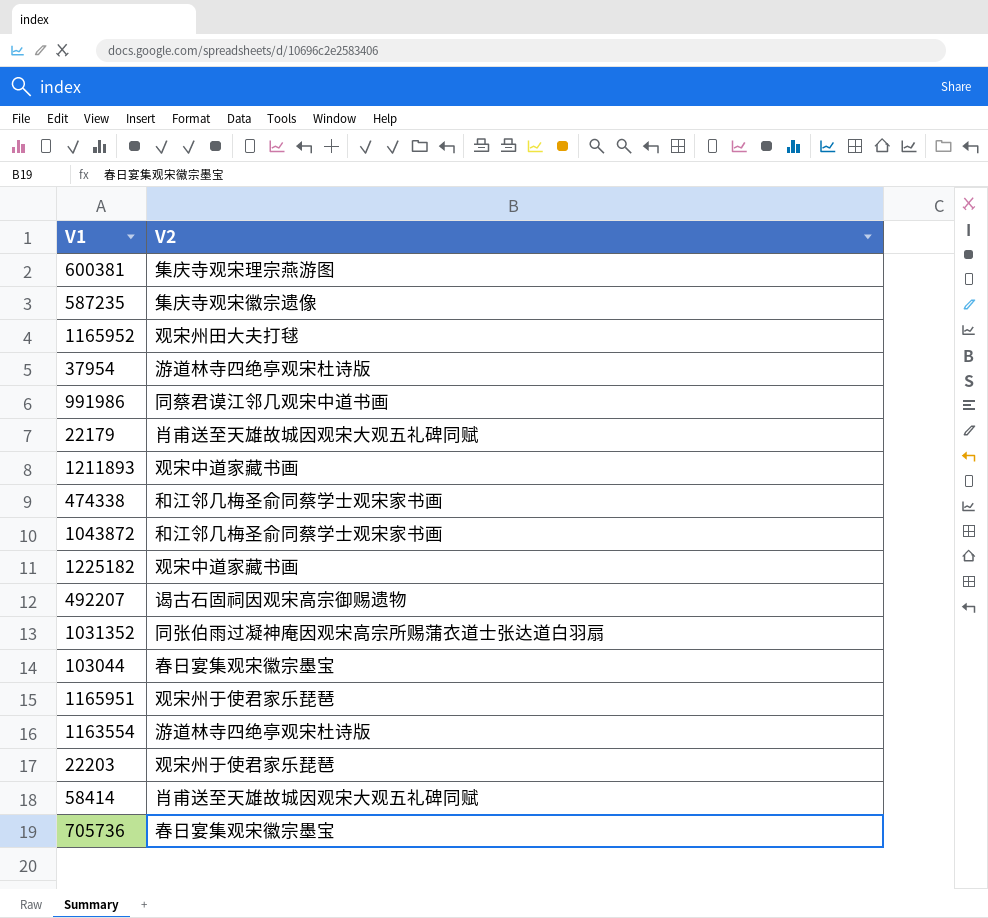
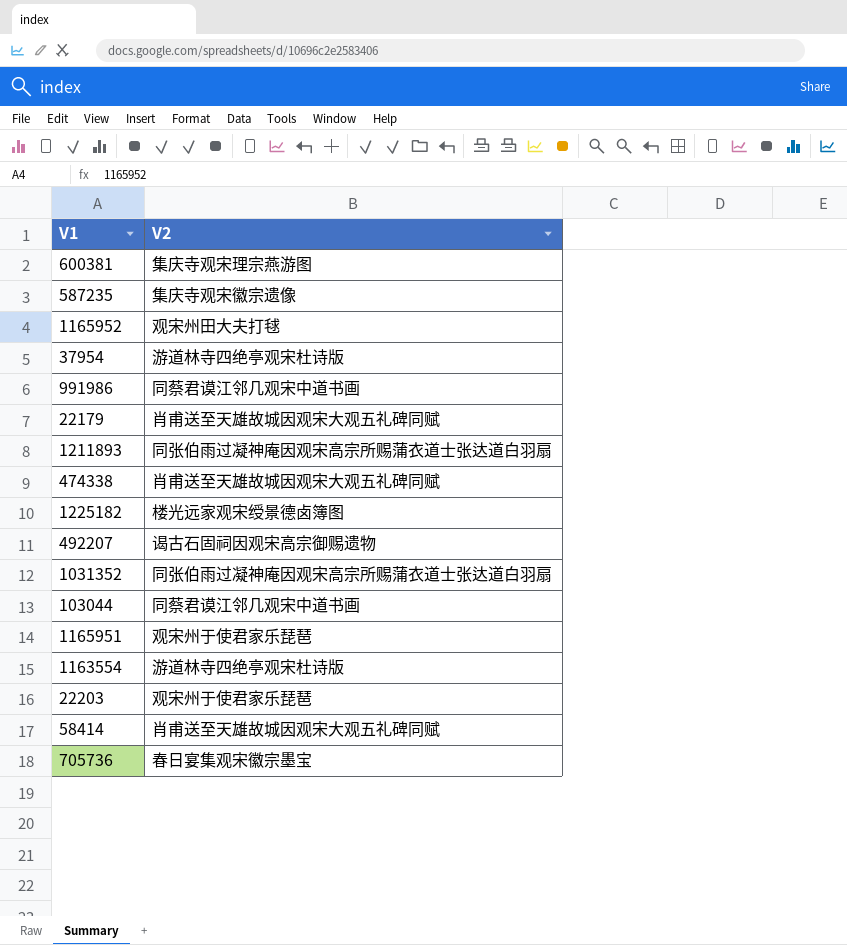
row 1043872: 和江邻几梅圣俞同蔡学士观宋家书画 -> none
1211893 | V2: 观宋中道家藏书画 -> 同张伯雨过凝神庵因观宋高宗所赐蒲衣道士张达道白羽扇
474338 | V2: 和江邻几梅圣俞同蔡学士观宋家书画 -> 肖甫送至天雄故城因观宋大观五礼碑同赋
1225182 | V2: 观宋中道家藏书画 -> 楼光远家观宋绶景德卤簿图
103044 | V2: 春日宴集观宋徽宗墨宝 -> 同蔡君谟江邻几观宋中道书画

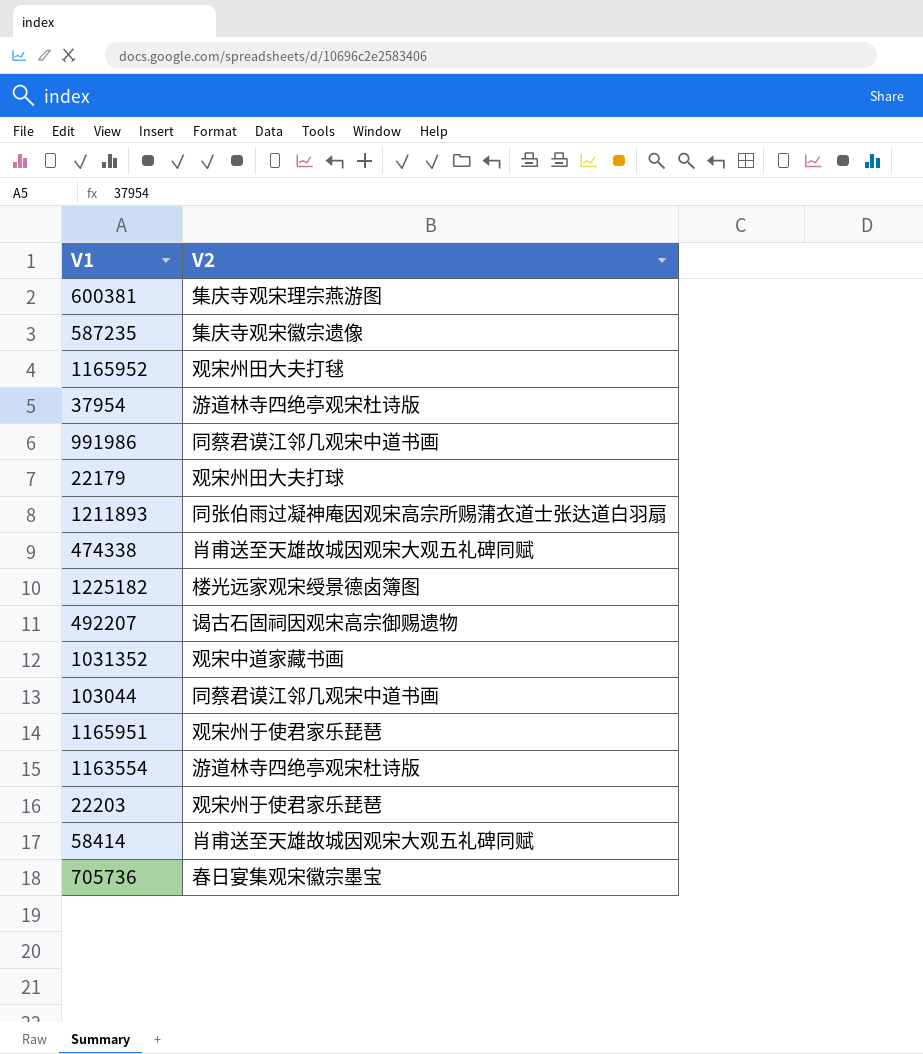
22179 | V2: 肖甫送至天雄故城因观宋大观五礼碑同赋 -> 观宋州田大夫打球
1031352 | V2: 同张伯雨过凝神庵因观宋高宗所赐蒲衣道士张达道白羽扇 -> 观宋中道家藏书画

